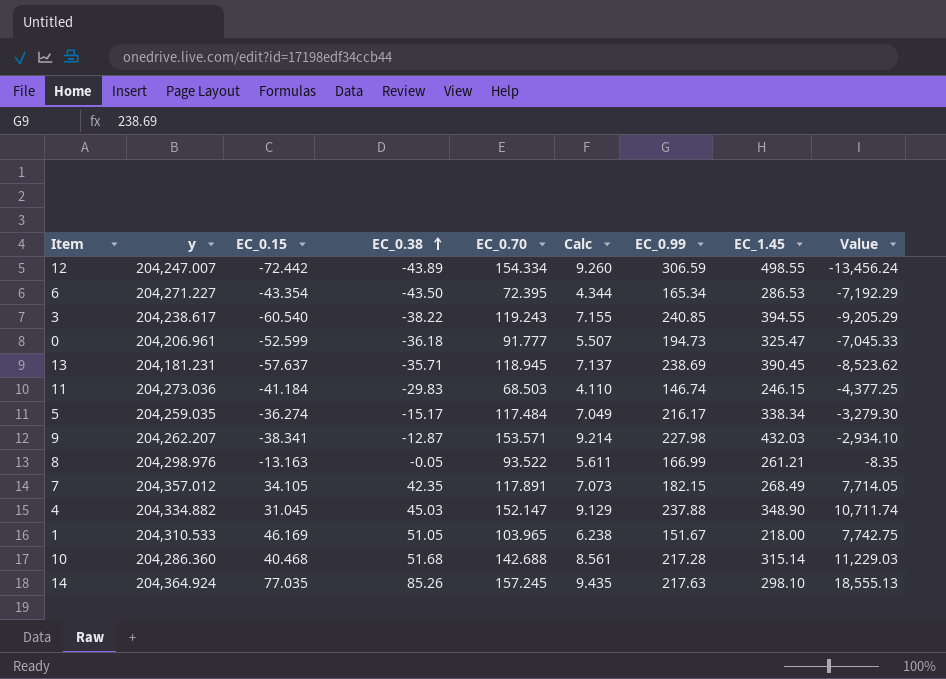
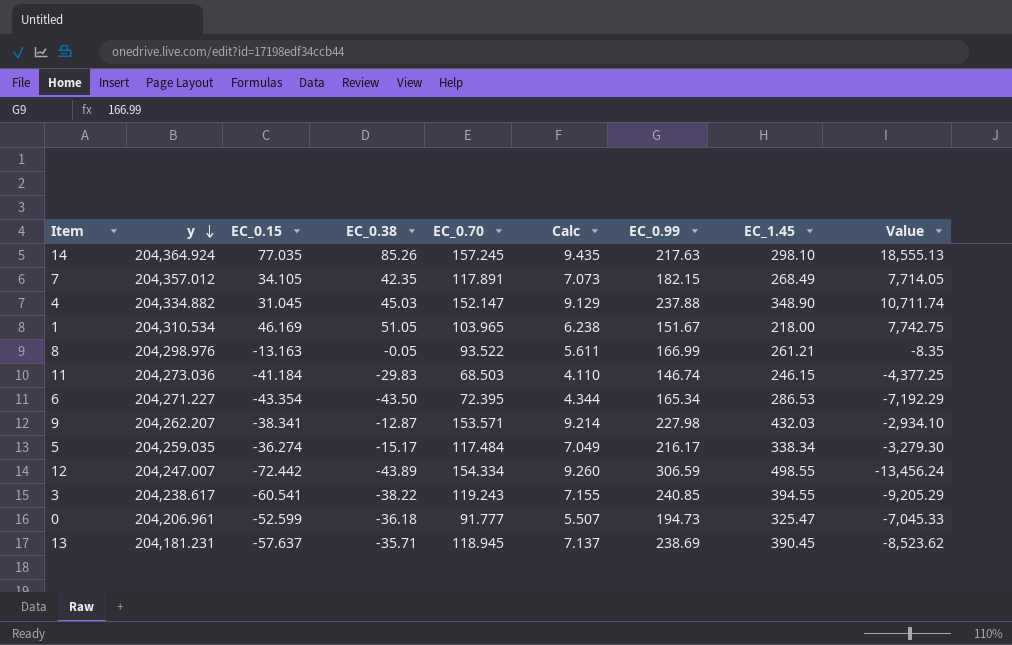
row order: EC_0.38 ascending -> y descending
row 10: 204,286.360 | 40.468 | 51.68 | 142.688 | 8.561 | 217.28 | 315.14 | 11,229.03 -> none
1 | y: 204,310.533 -> 204,310.534
3 | EC_0.15: -60.540 -> -60.541

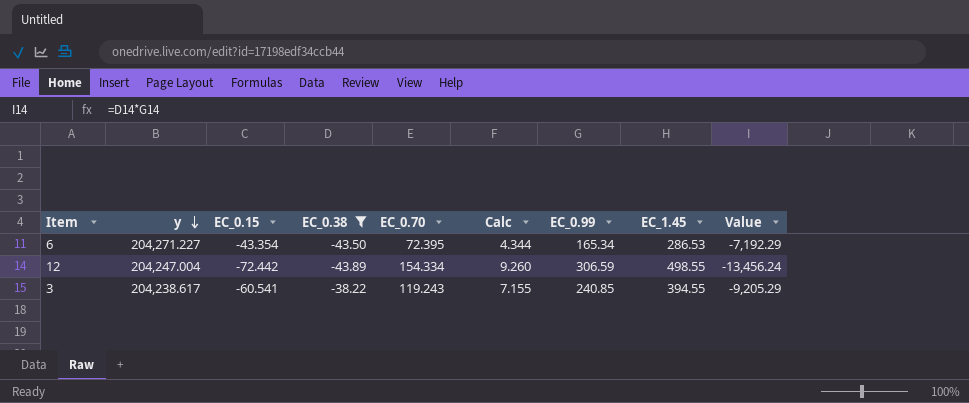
filter: none -> EC_0.38 <= -38.22
12 | y: 204,247.007 -> 204,247.004

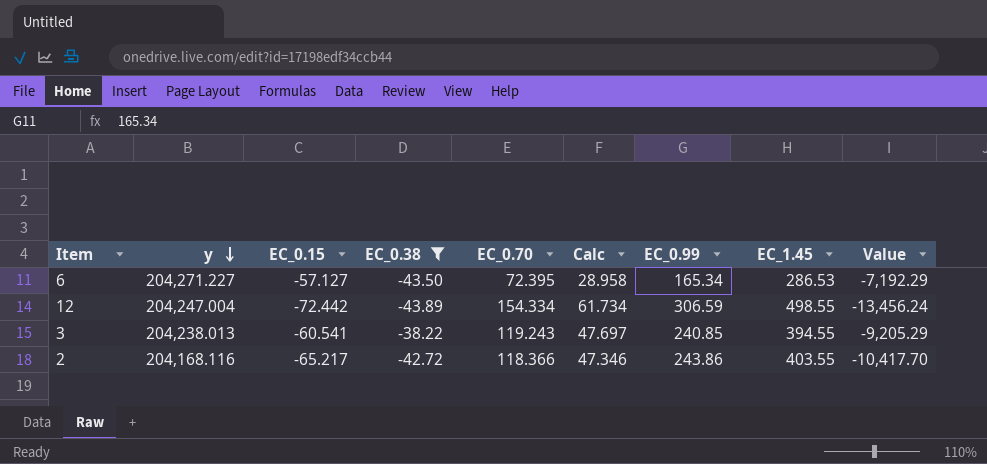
column Calc | formula: [EC_0.70] * 0.06 -> [EC_0.70] * 0.4
6 | EC_0.15: -43.354 -> -57.127
3 | y: 204,238.617 -> 204,238.013
row 2: none -> 204,168.116 | -65.217 | -42.72 | 118.366 | 47.346 | 243.86 | 403.55 | -10,417.70

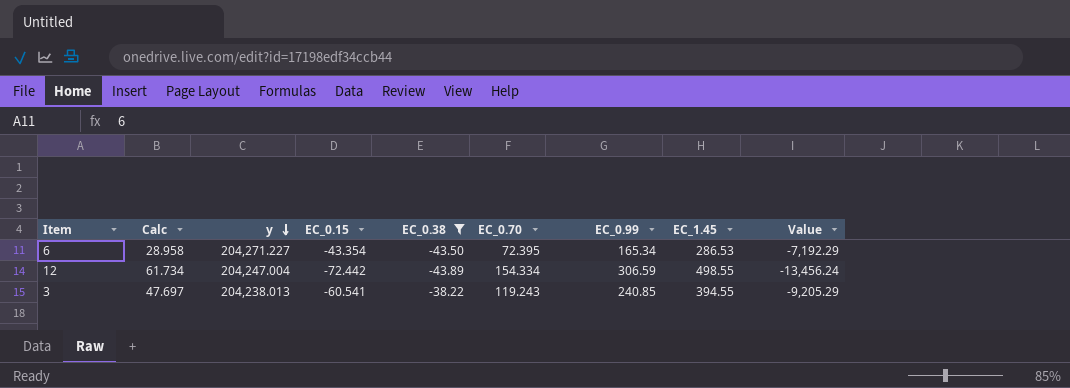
column Calc | position: 6 -> 2
row 2: 204,168.116 | -65.217 | -42.72 | 118.366 | 47.346 | 243.86 | 403.55 | -10,417.70 -> none
6 | EC_0.15: -57.127 -> -43.354

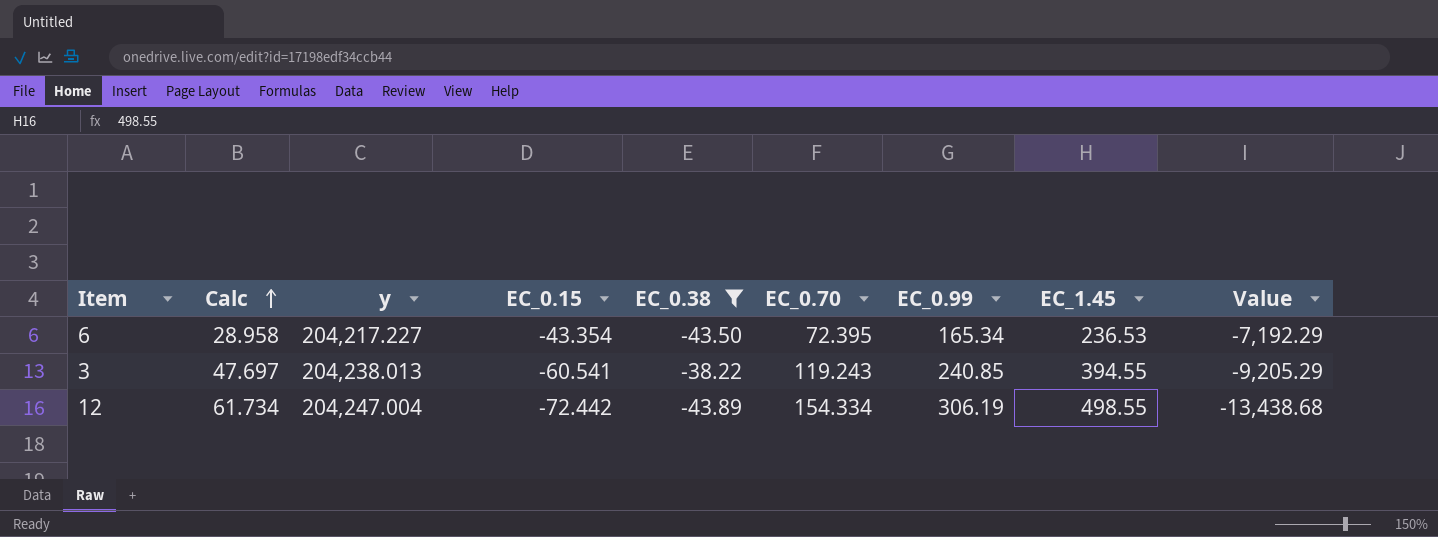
row order: y descending -> Calc ascending
6 | y: 204,271.227 -> 204,217.227
6 | EC_1.45: 286.53 -> 236.53
12 | EC_0.99: 306.59 -> 306.19
12 | Value: -13,456.24 -> -13,438.68

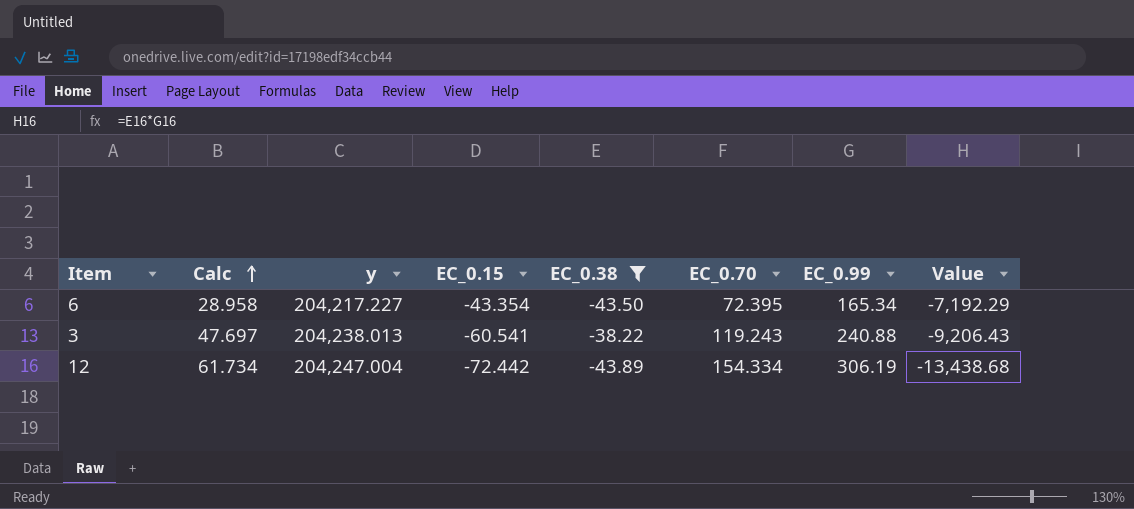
column EC_1.45 | position: 8 -> none
3 | EC_0.99: 240.85 -> 240.88
3 | Value: -9,205.29 -> -9,206.43

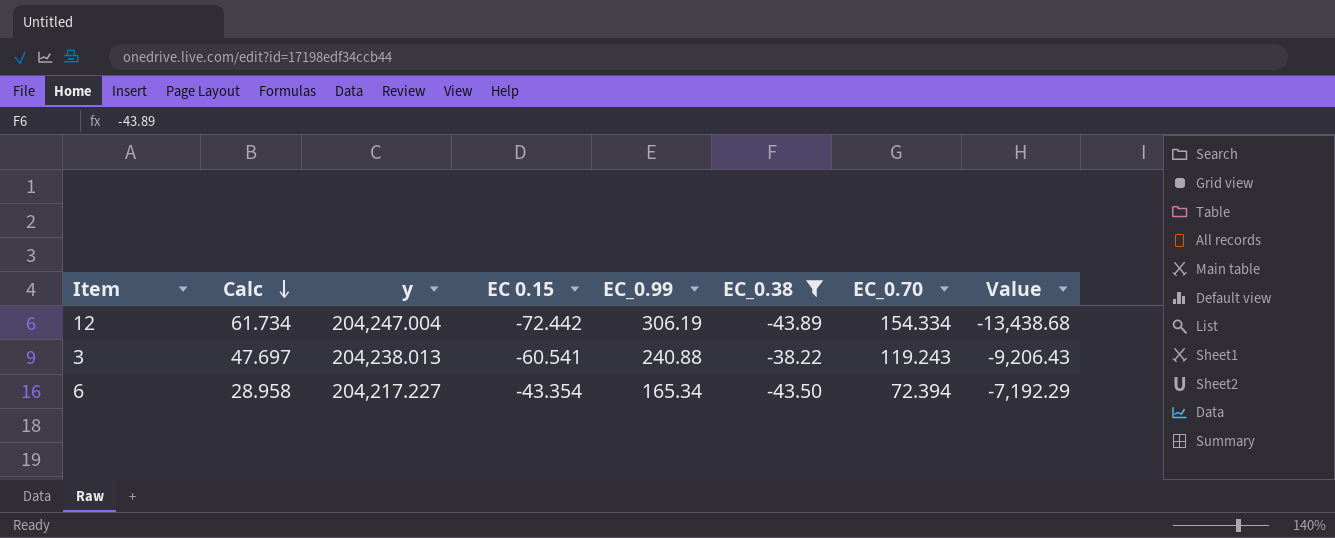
row order: Calc ascending -> Calc descending
column name: EC_0.15 -> EC 0.15
column EC_0.99 | position: 7 -> 5
6 | EC_0.70: 72.395 -> 72.394

